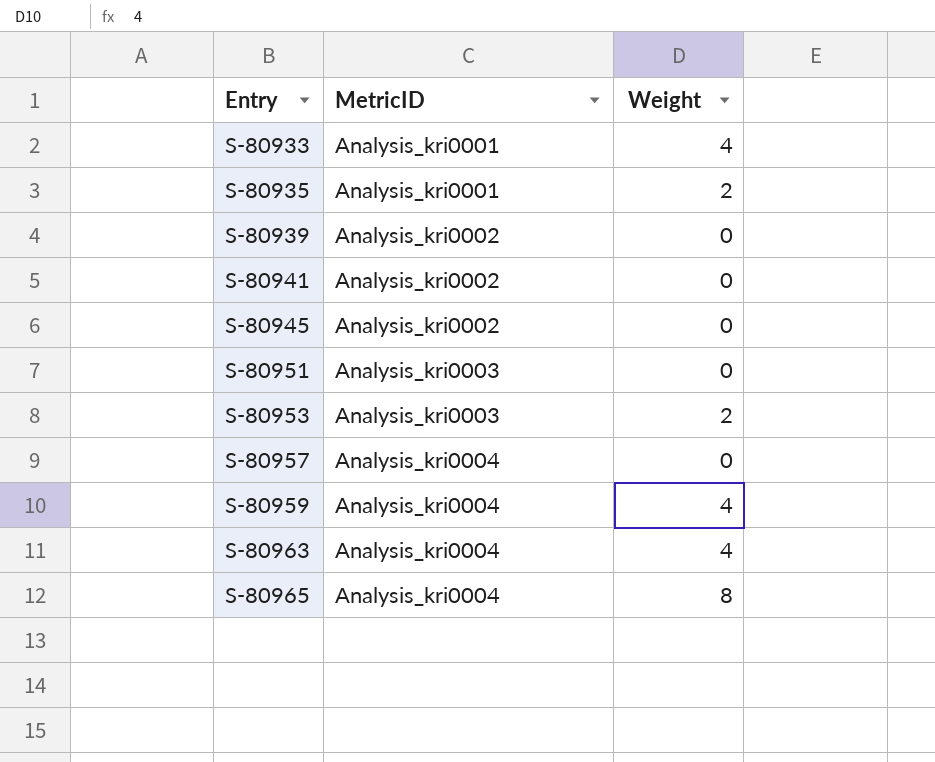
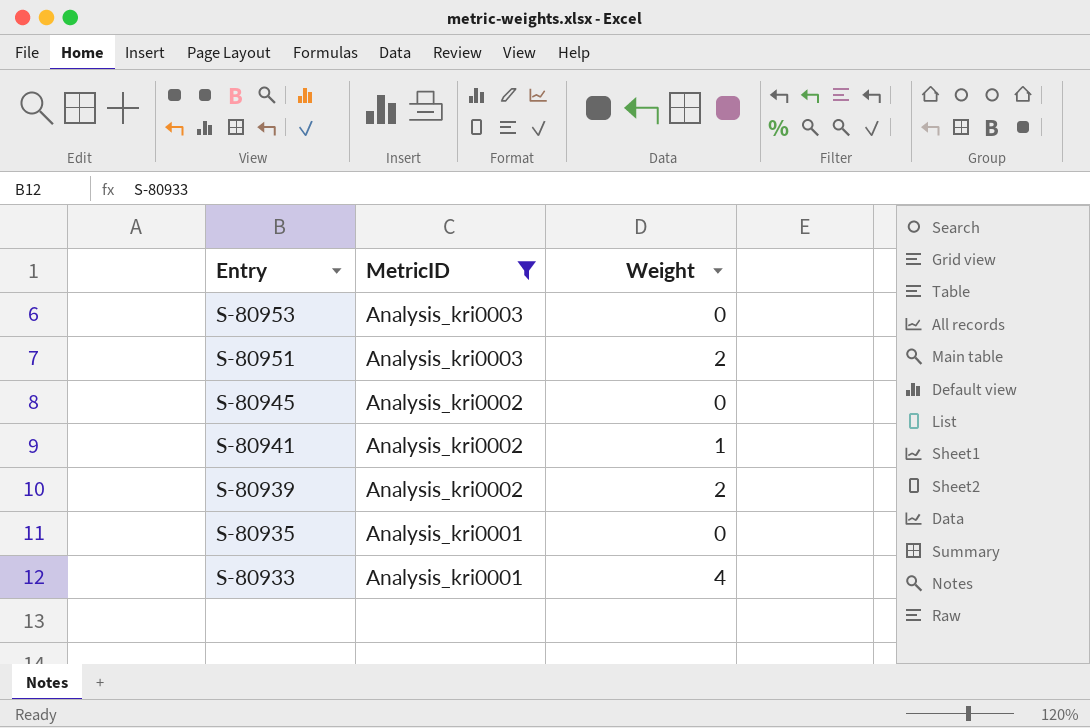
filter: none -> MetricID != Analysis_kri0004
row order: Entry ascending -> Entry descending
S-80953 | Weight: 2 -> 0
S-80951 | Weight: 0 -> 2
S-80941 | Weight: 0 -> 1
S-80939 | Weight: 0 -> 2
S-80935 | Weight: 2 -> 0

